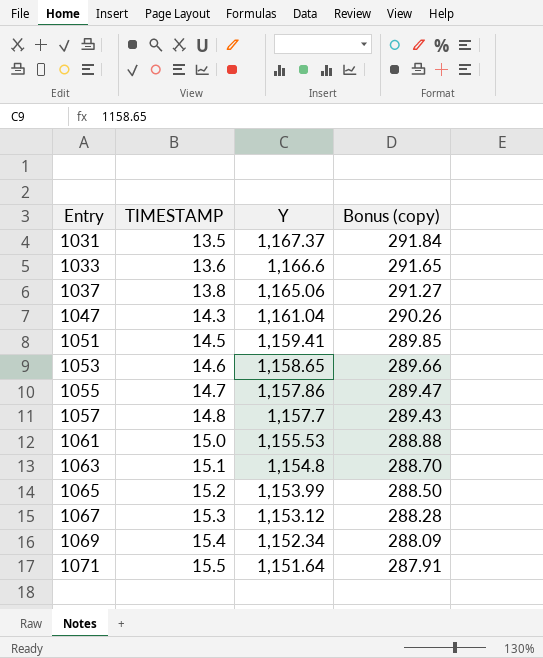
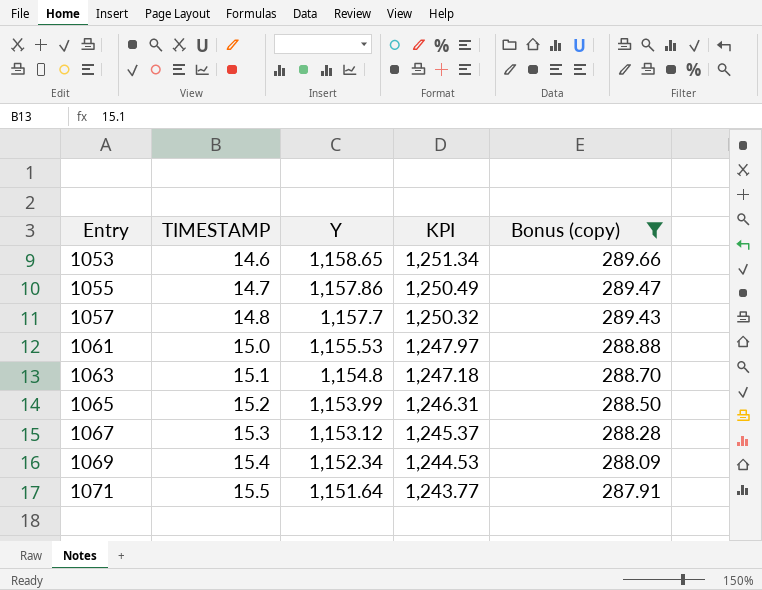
filter: none -> Bonus (copy) <= 289.66
column KPI | formula: none -> [Y] * 1.08

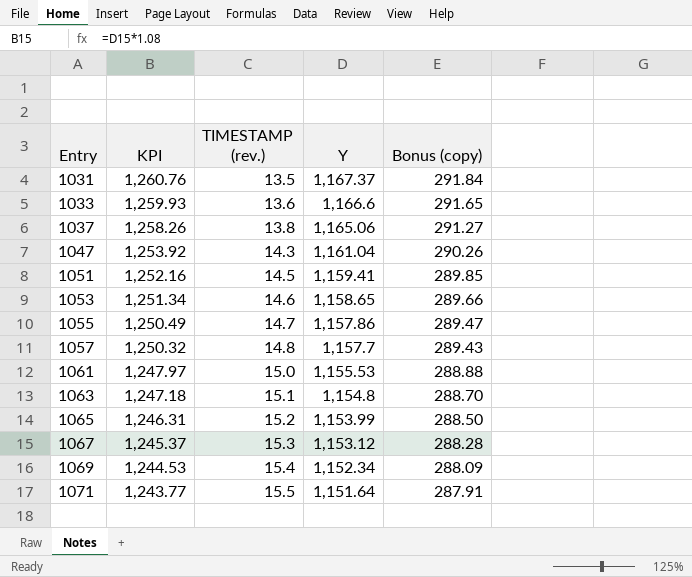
filter: Bonus (copy) <= 289.66 -> none
column KPI | position: 4 -> 2
column name: TIMESTAMP -> TIMESTAMP (rev.)

